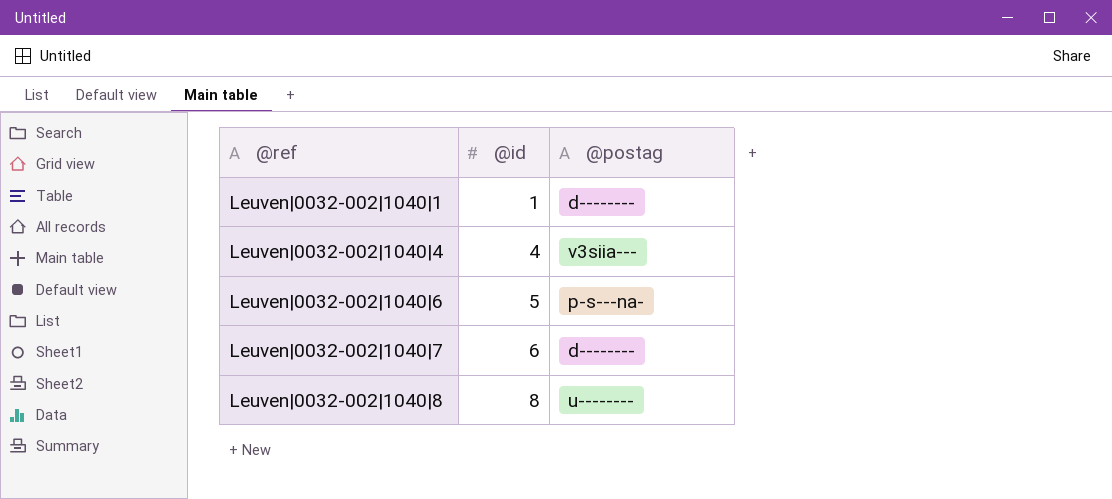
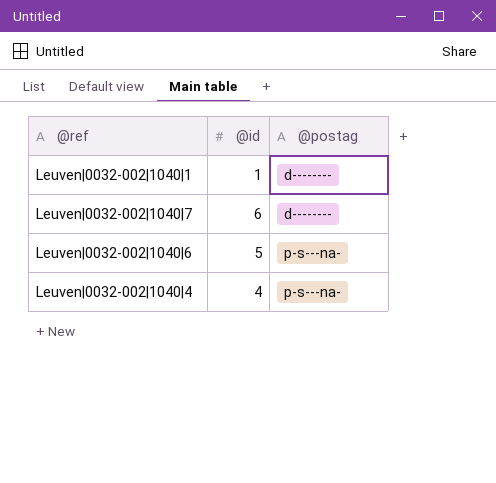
row order: @ref ascending -> @postag ascending
row Leuven|0032-002|1040|8: 8 | u-------- -> none
Leuven|0032-002|1040|4 | @postag: v3siia--- -> p-s---na-

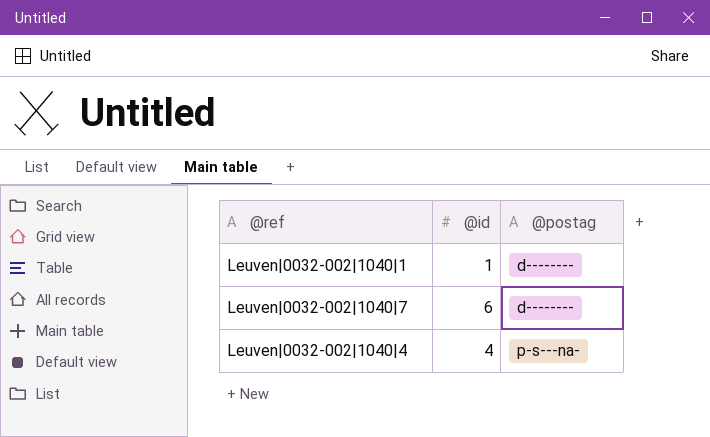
row Leuven|0032-002|1040|6: 5 | p-s---na- -> none

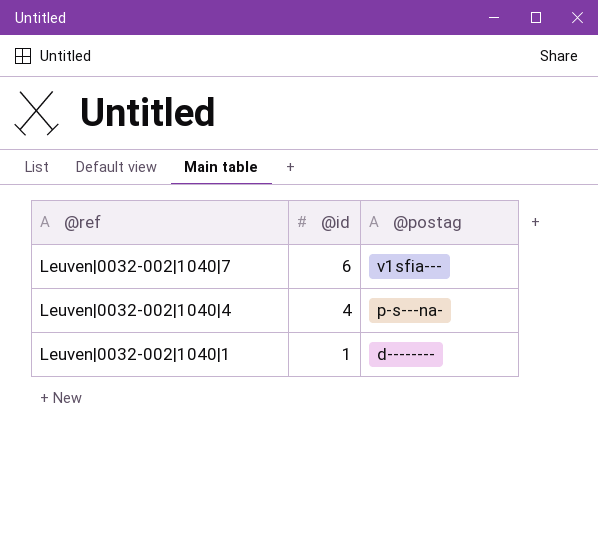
row order: @postag ascending -> @ref descending
Leuven|0032-002|1040|7 | @postag: d-------- -> v1sfia---

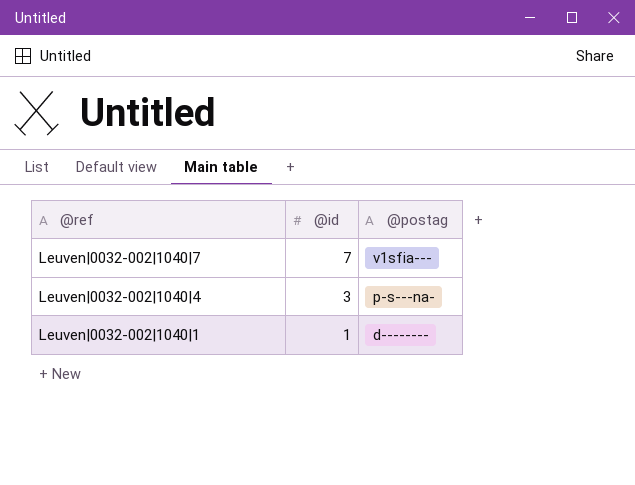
Leuven|0032-002|1040|7 | @id: 6 -> 7
Leuven|0032-002|1040|4 | @id: 4 -> 3

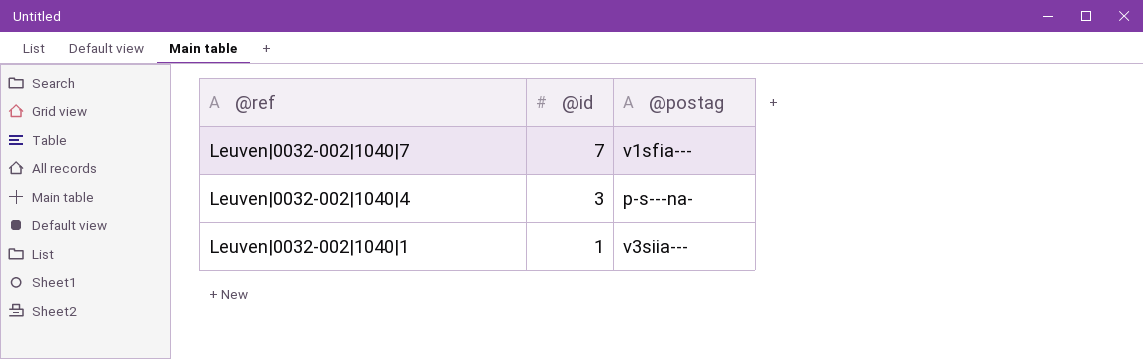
Leuven|0032-002|1040|1 | @postag: d-------- -> v3siia---

